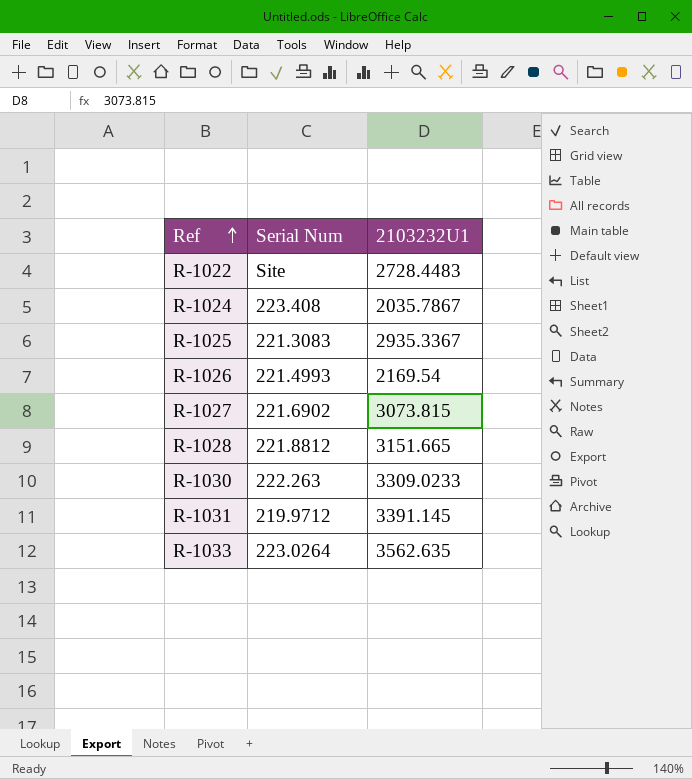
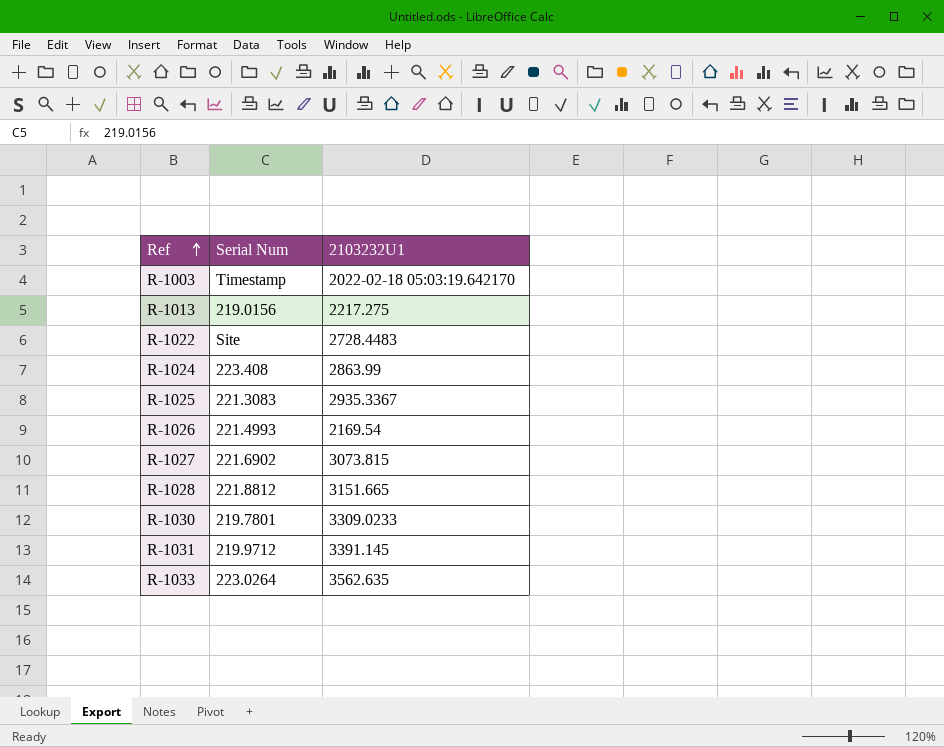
row R-1003: none -> Timestamp | 2022-02-18 05:03:19.642170
row R-1013: none -> 219.0156 | 2217.275
R-1024 | 2103232U1: 2035.7867 -> 2863.99
R-1030 | Serial Num: 222.263 -> 219.7801

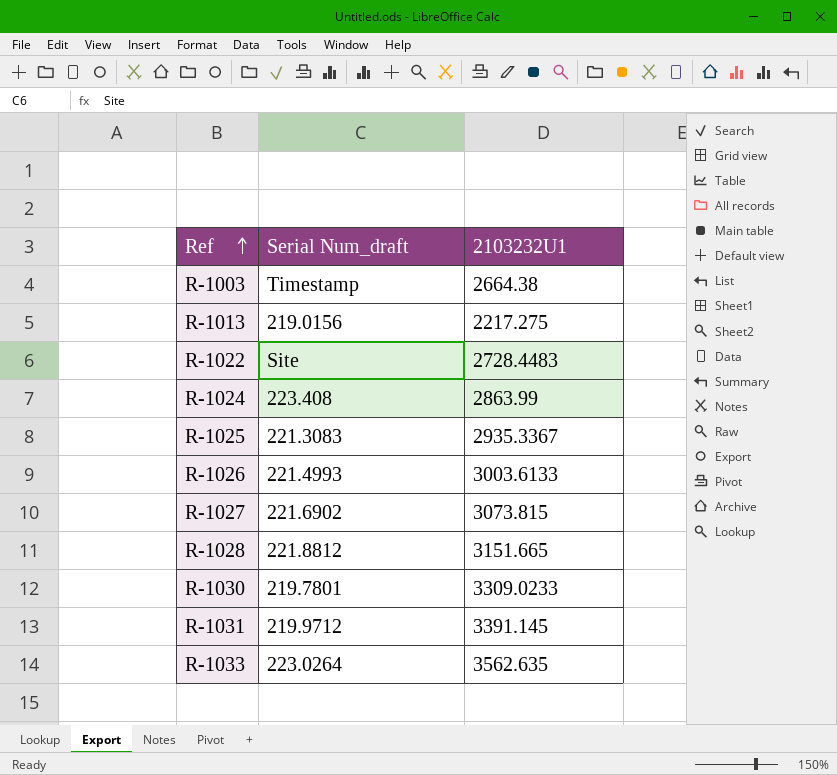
column name: Serial Num -> Serial Num_draft
R-1003 | 2103232U1: 2022-02-18 05:03:19.642170 -> 2664.38
R-1026 | 2103232U1: 2169.54 -> 3003.6133

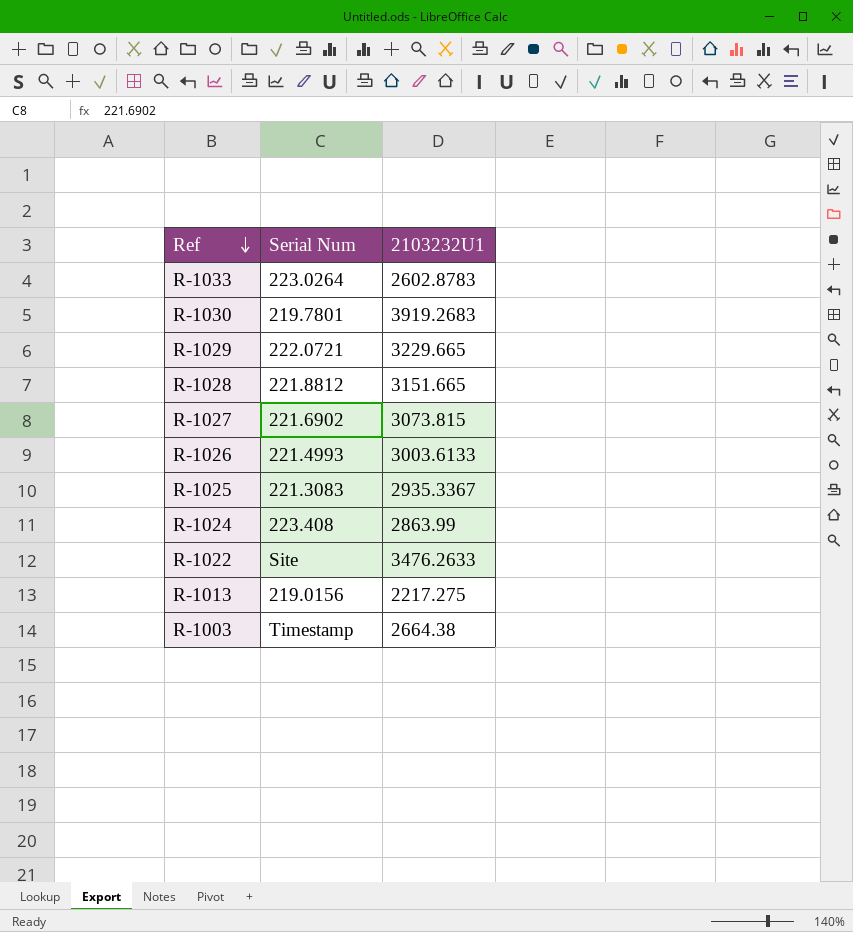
row order: Ref ascending -> Ref descending
column name: Serial Num_draft -> Serial Num
row R-1031: 219.9712 | 3391.145 -> none
R-1033 | 2103232U1: 3562.635 -> 2602.8783
R-1030 | 2103232U1: 3309.0233 -> 3919.2683
row R-1029: none -> 222.0721 | 3229.665
R-1022 | 2103232U1: 2728.4483 -> 3476.2633

